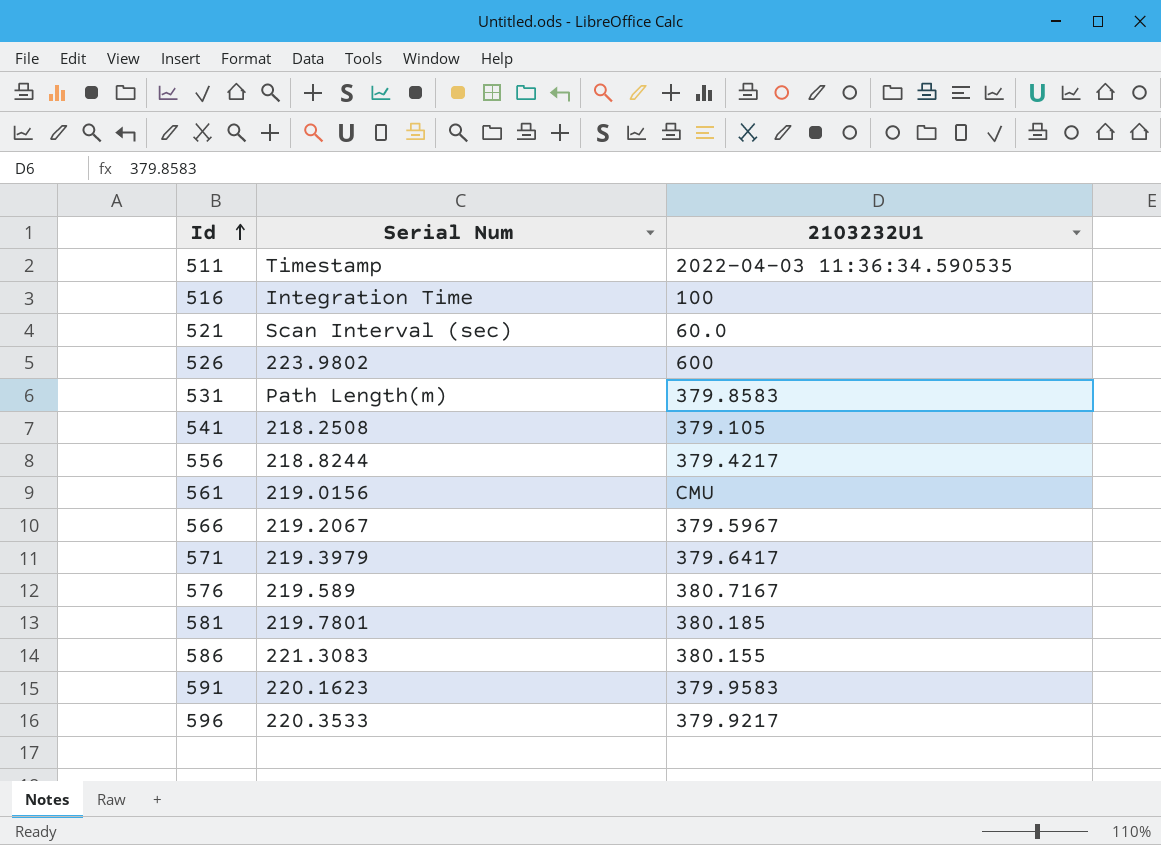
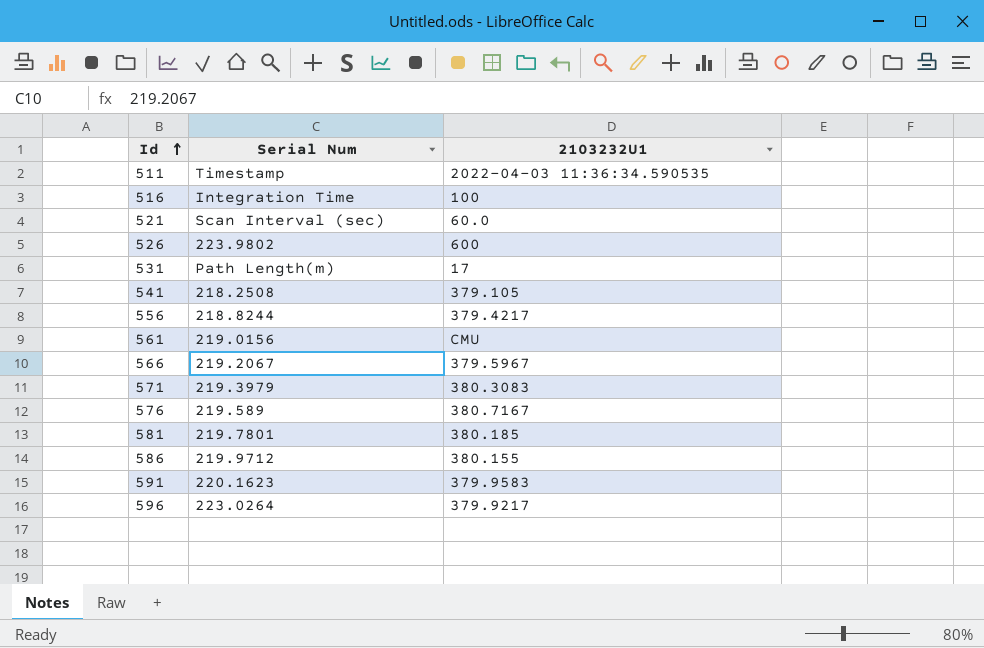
531 | 2103232U1: 379.8583 -> 17
571 | 2103232U1: 379.6417 -> 380.3083
586 | Serial Num: 221.3083 -> 219.9712
596 | Serial Num: 220.3533 -> 223.0264

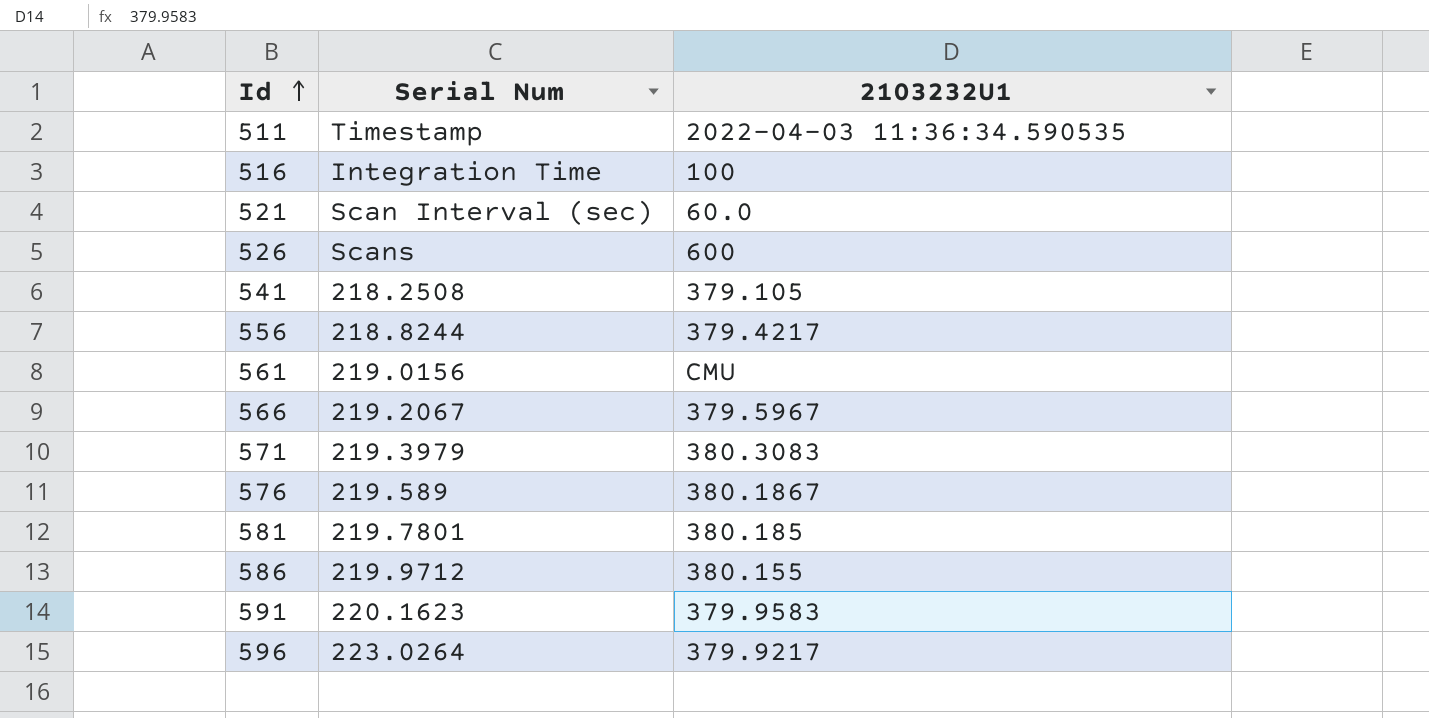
row 531: Path Length(m) | 17 -> none
526 | Serial Num: 223.9802 -> Scans
576 | 2103232U1: 380.7167 -> 380.1867

